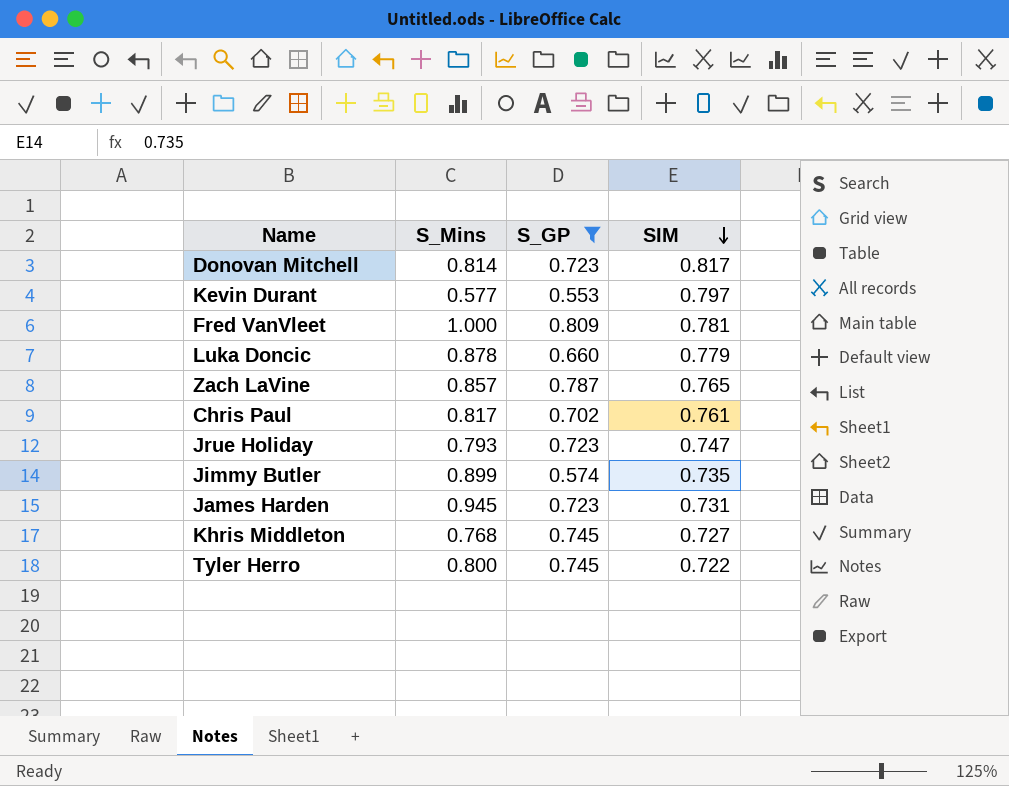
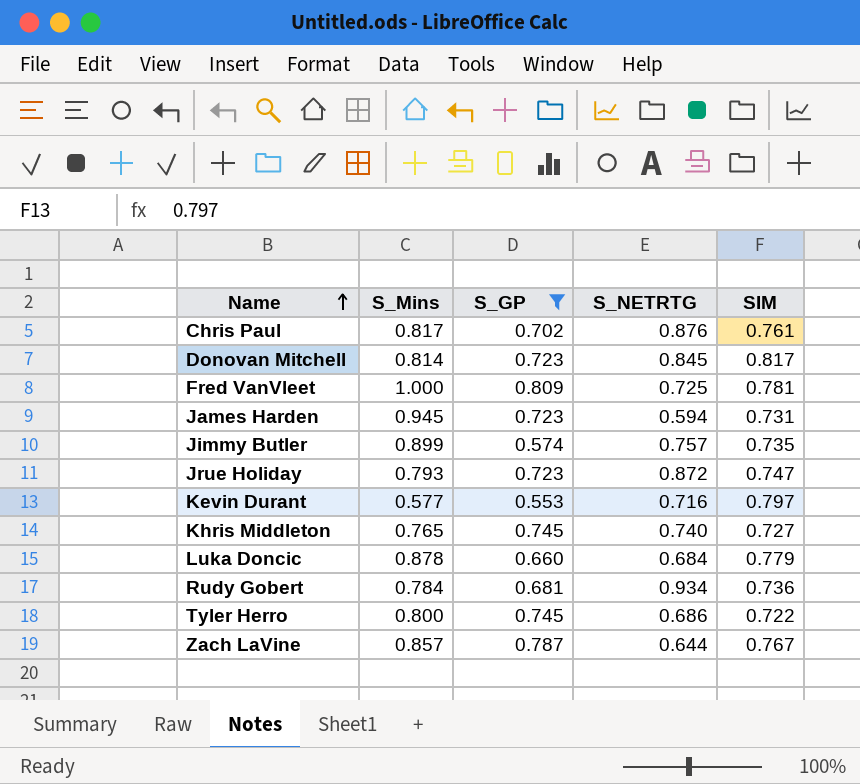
row order: SIM descending -> Name ascending
column S_NETRTG | position: none -> 4
Khris Middleton | S_Mins: 0.768 -> 0.765
row Rudy Gobert: none -> 0.784 | 0.681 | 0.934 | 0.736
Zach LaVine | SIM: 0.765 -> 0.767

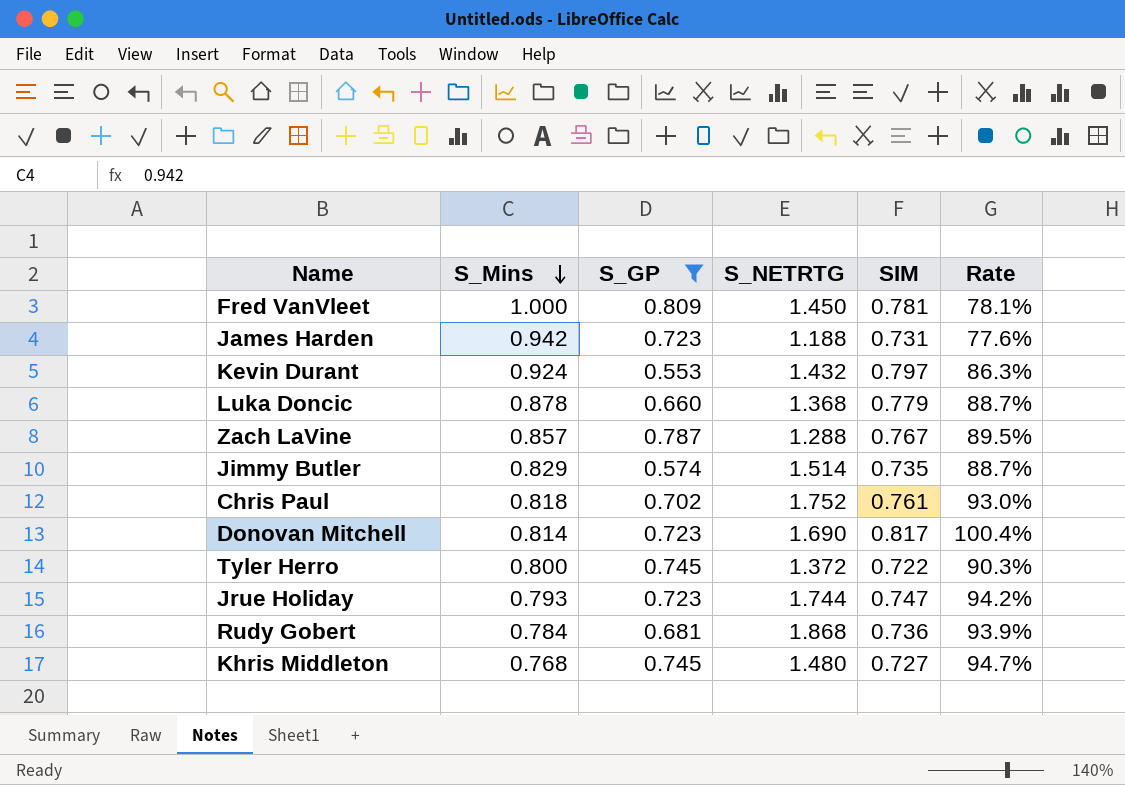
row order: Name ascending -> S_Mins descending
column Rate | formula: none -> [SIM] / [S_Mins]
Fred VanVleet | S_NETRTG: 0.725 -> 1.450
James Harden | S_Mins: 0.945 -> 0.942
James Harden | S_NETRTG: 0.594 -> 1.188
Kevin Durant | S_Mins: 0.577 -> 0.924
Kevin Durant | S_NETRTG: 0.716 -> 1.432
Luka Doncic | S_NETRTG: 0.684 -> 1.368
Zach LaVine | S_NETRTG: 0.644 -> 1.288
Jimmy Butler | S_Mins: 0.899 -> 0.829
Jimmy Butler | S_NETRTG: 0.757 -> 1.514
Chris Paul | S_Mins: 0.817 -> 0.818
Chris Paul | S_NETRTG: 0.876 -> 1.752
Donovan Mitchell | S_NETRTG: 0.845 -> 1.690
Tyler Herro | S_NETRTG: 0.686 -> 1.372
Jrue Holiday | S_NETRTG: 0.872 -> 1.744
Rudy Gobert | S_NETRTG: 0.934 -> 1.868
Khris Middleton | S_Mins: 0.765 -> 0.768
Khris Middleton | S_NETRTG: 0.740 -> 1.480

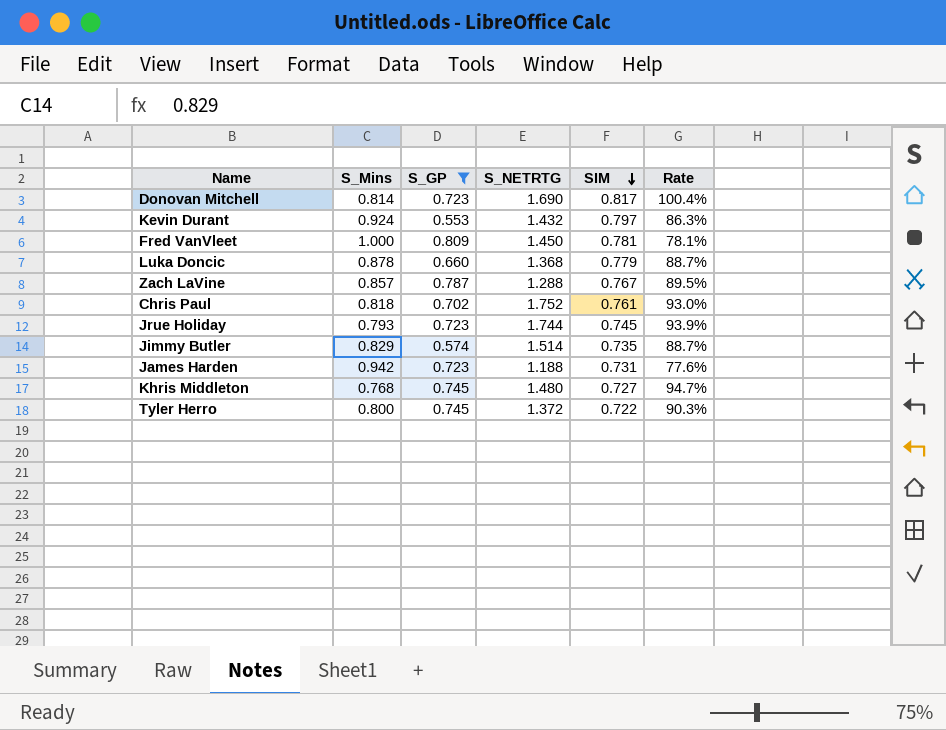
row order: S_Mins descending -> SIM descending
row Rudy Gobert: 0.784 | 0.681 | 1.868 | 0.736 | 93.9% -> none
Jrue Holiday | SIM: 0.747 -> 0.745
Jrue Holiday | Rate: 94.2% -> 93.9%

